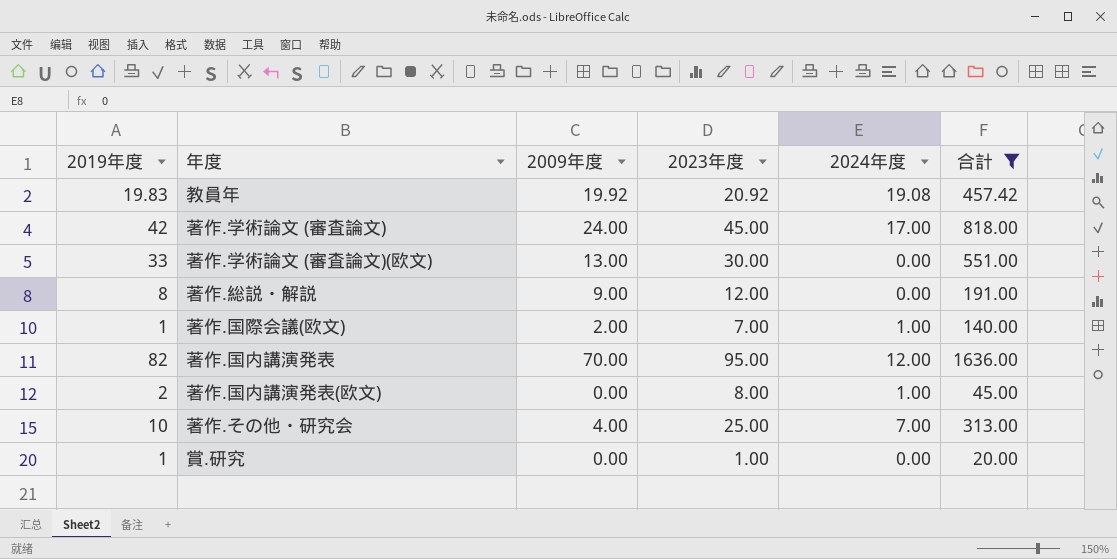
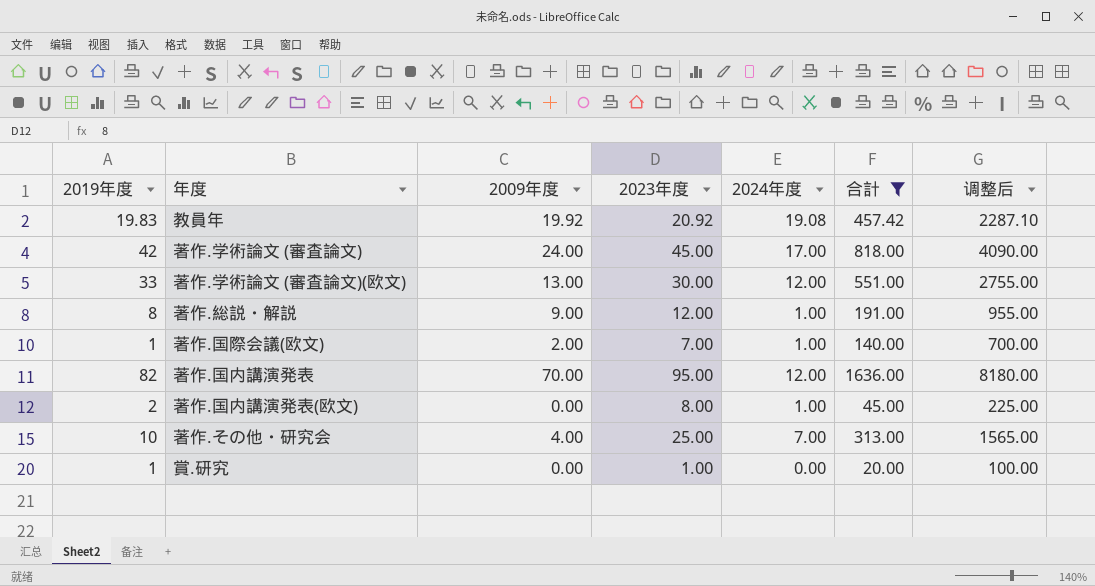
column 调整后 | formula: none -> [合計] * 5
著作.学術論文 (審査論文)(欧文) | 2024年度: 0.00 -> 12.00
著作.総説・解説 | 2024年度: 0.00 -> 1.00

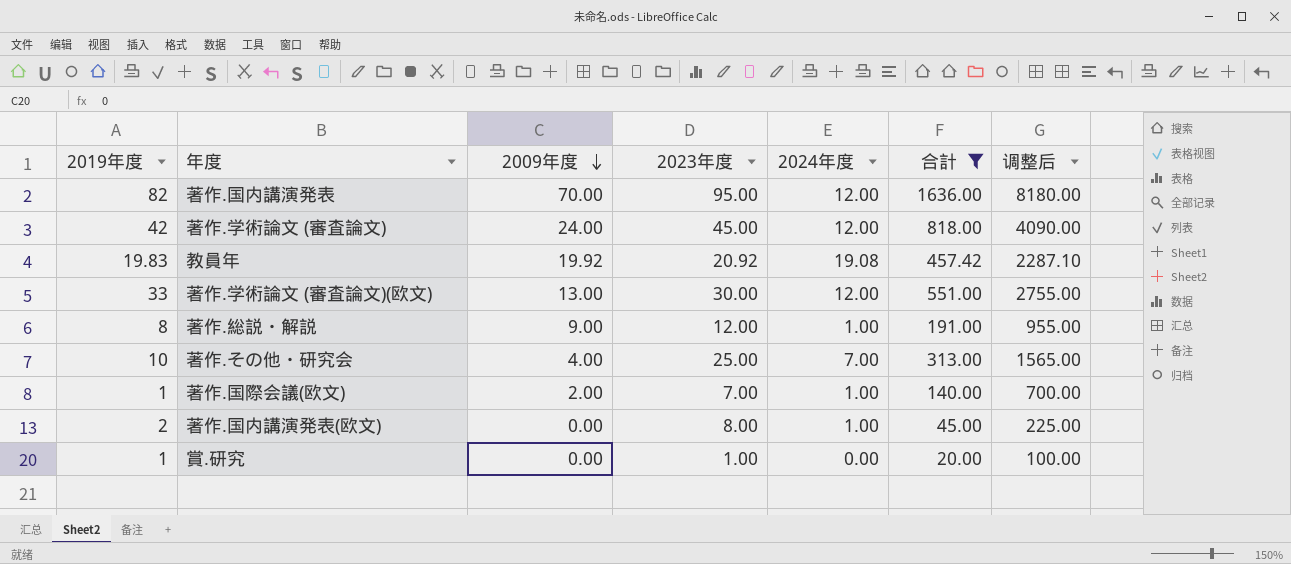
row order: none -> 2009年度 descending
著作.学術論文 (審査論文) | 2024年度: 17.00 -> 12.00

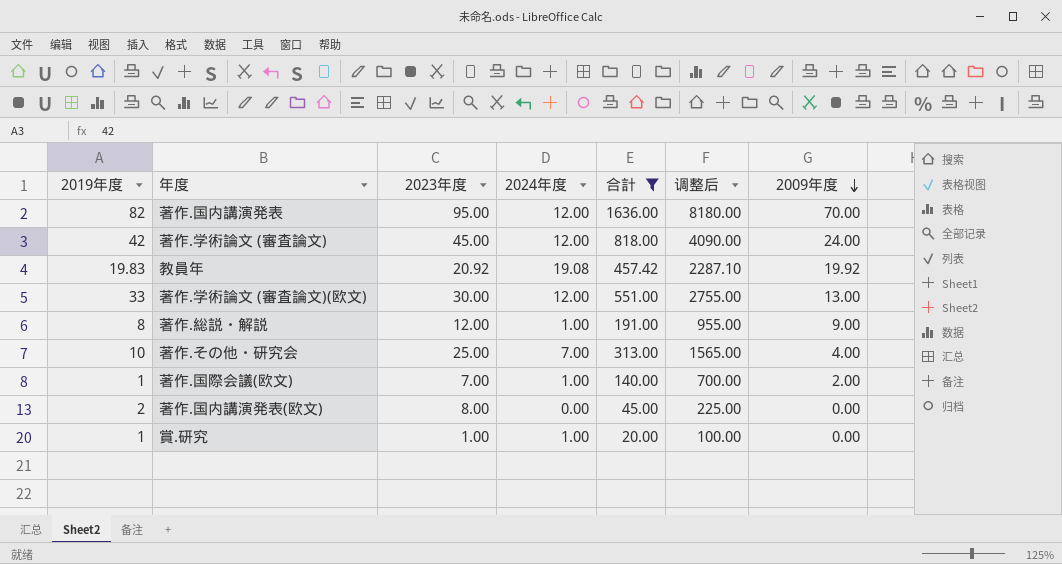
column 2009年度 | position: 3 -> 7
著作.国内講演発表(欧文) | 2024年度: 1.00 -> 0.00
賞.研究 | 2024年度: 0.00 -> 1.00

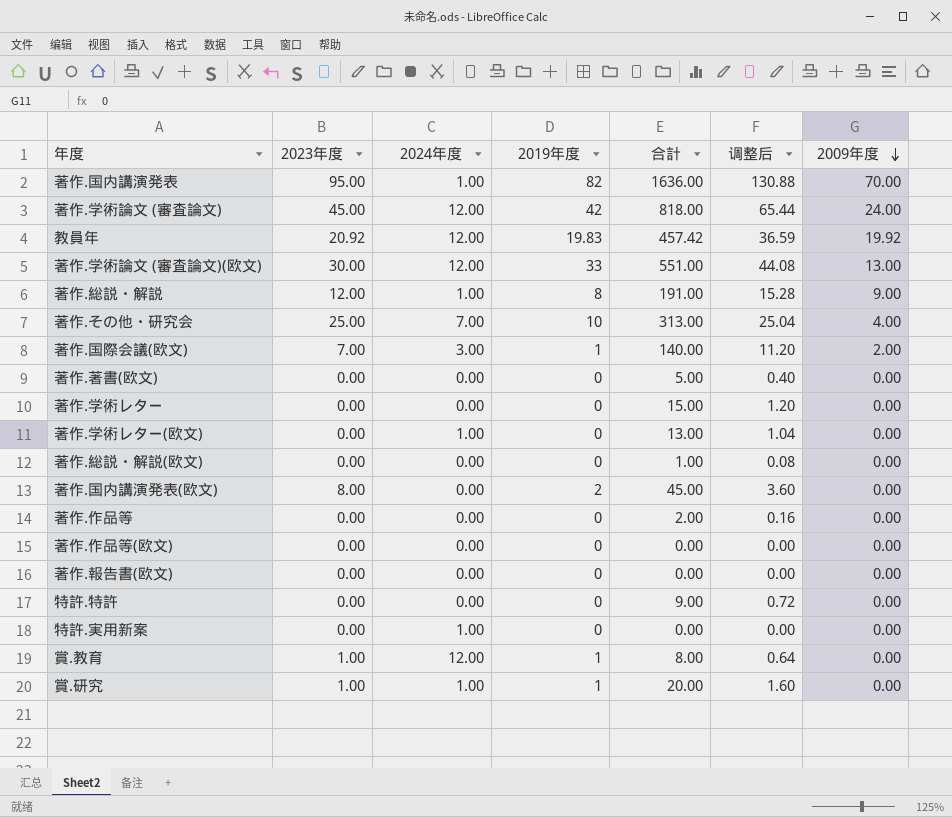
filter: 合計 >= 20.00 -> none
column 2019年度 | position: 1 -> 4
column 调整后 | formula: [合計] * 5 -> [合計] * 0.08
著作.国内講演発表 | 2024年度: 12.00 -> 1.00
教員年 | 2024年度: 19.08 -> 12.00
著作.国際会議(欧文) | 2024年度: 1.00 -> 3.00

